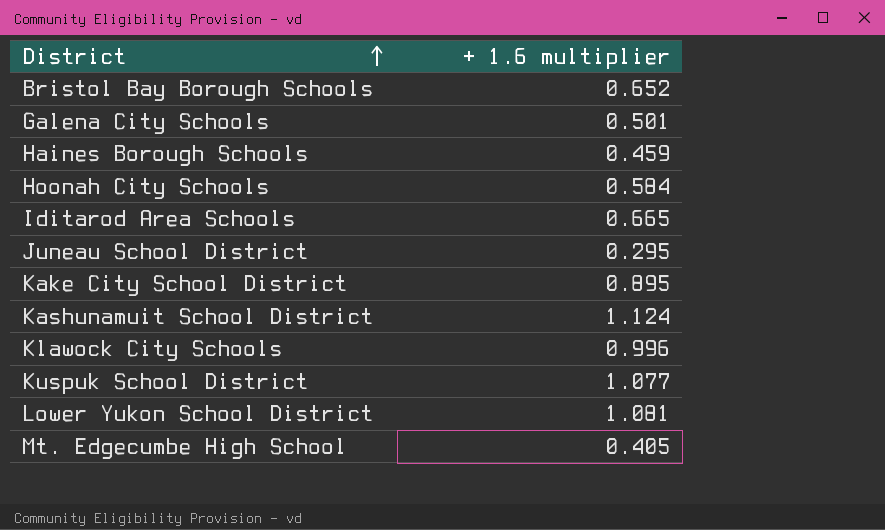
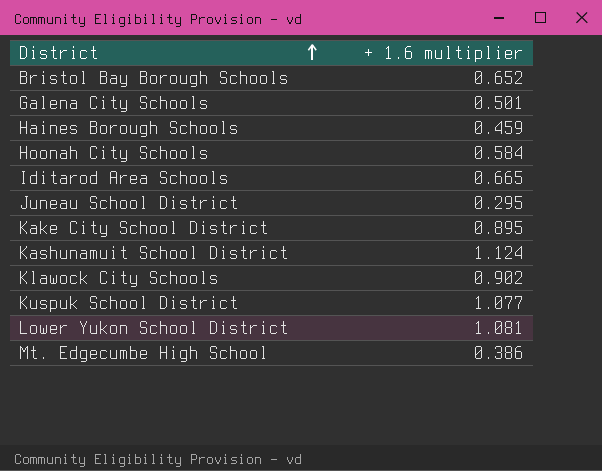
Klawock City Schools | + 1.6 multiplier: 0.996 -> 0.902
Mt. Edgecumbe High School | + 1.6 multiplier: 0.405 -> 0.386

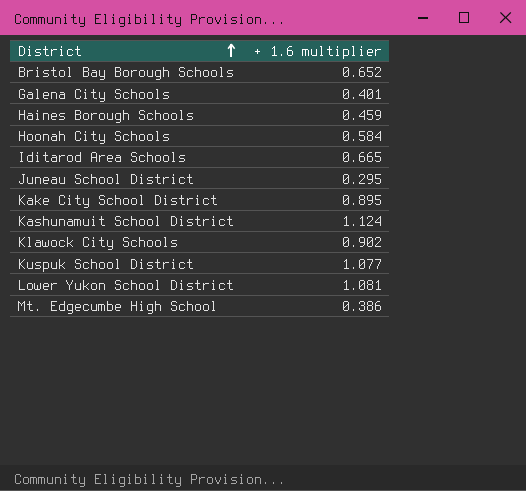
Galena City Schools | + 1.6 multiplier: 0.501 -> 0.401

